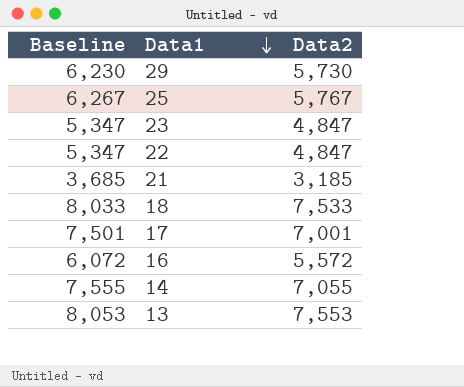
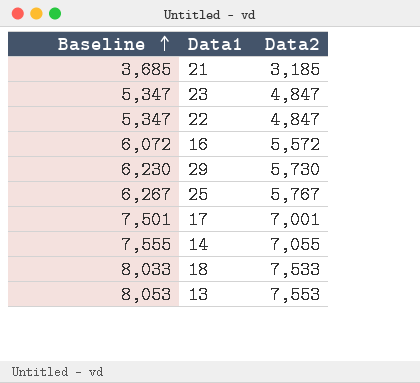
row order: Data1 descending -> Baseline ascending

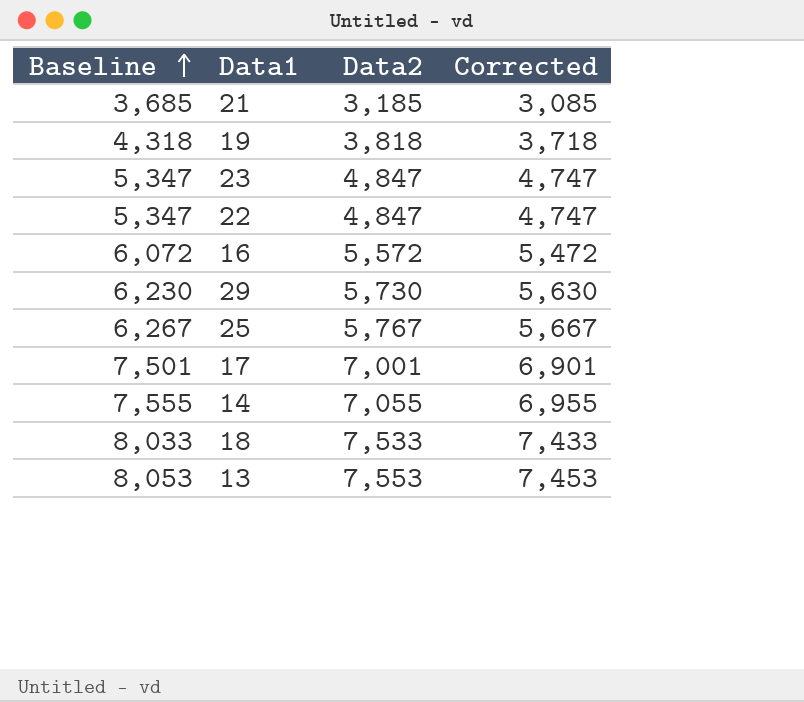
column Corrected | formula: none -> [Data2] - 100
row 19: none -> 4,318 | 3,818 | 3,718

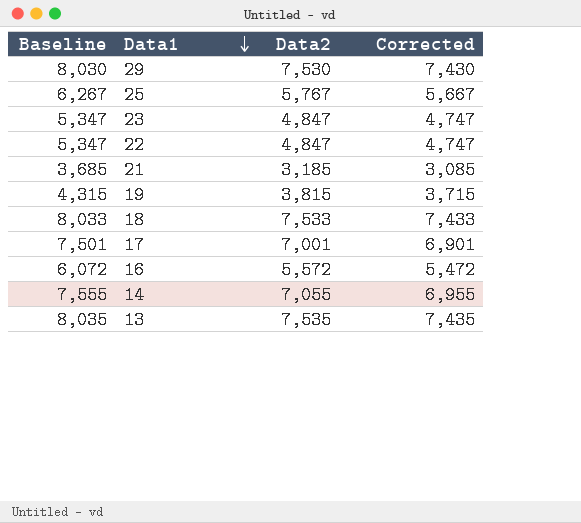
row order: Baseline ascending -> Data1 descending
29 | Baseline: 6,230 -> 8,030
29 | Data2: 5,730 -> 7,530
29 | Corrected: 5,630 -> 7,430
19 | Baseline: 4,318 -> 4,315
19 | Data2: 3,818 -> 3,815
19 | Corrected: 3,718 -> 3,715
13 | Baseline: 8,053 -> 8,035
13 | Data2: 7,553 -> 7,535
13 | Corrected: 7,453 -> 7,435

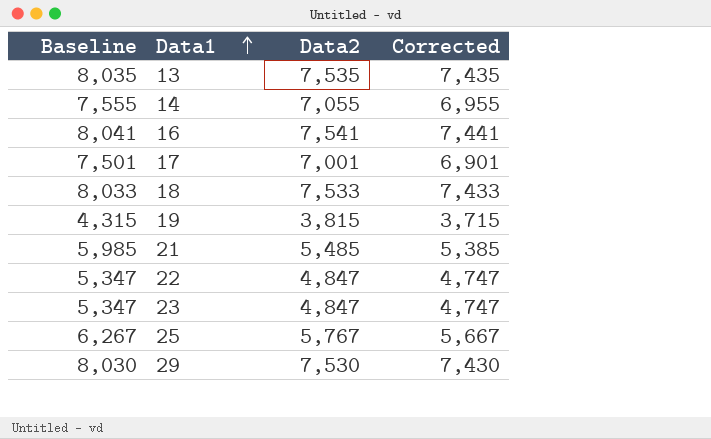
row order: Data1 descending -> Data1 ascending
16 | Baseline: 6,072 -> 8,041
16 | Data2: 5,572 -> 7,541
16 | Corrected: 5,472 -> 7,441
21 | Baseline: 3,685 -> 5,985
21 | Data2: 3,185 -> 5,485
21 | Corrected: 3,085 -> 5,385

